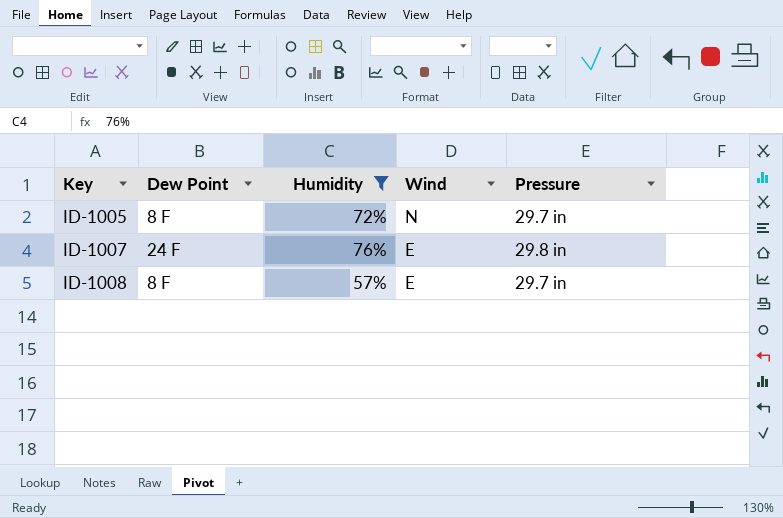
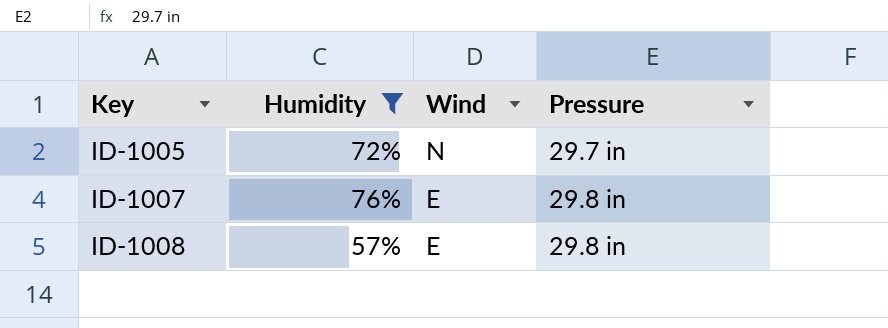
column Dew Point | position: 2 -> none
ID-1008 | Pressure: 29.7 in -> 29.8 in

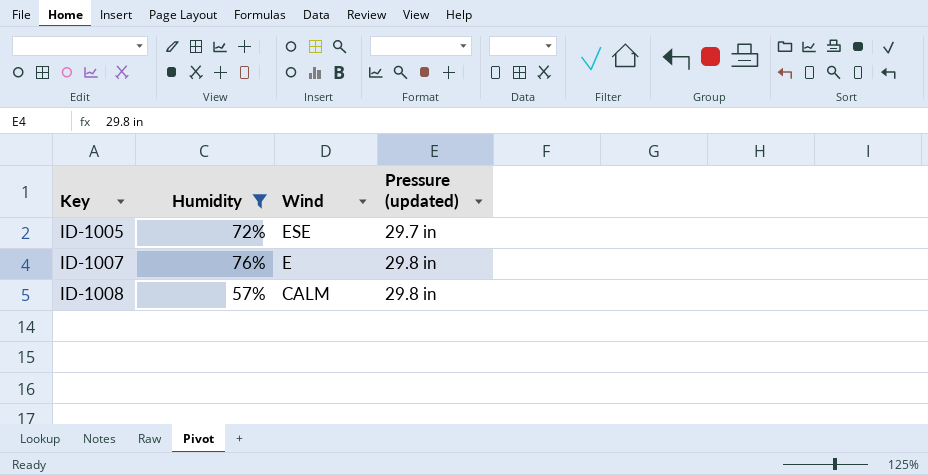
column name: Pressure -> Pressure (updated)
ID-1005 | Wind: N -> ESE
ID-1008 | Wind: E -> CALM

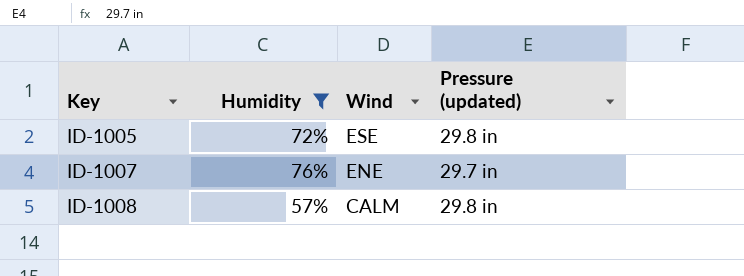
ID-1005 | Pressure (updated): 29.7 in -> 29.8 in
ID-1007 | Wind: E -> ENE
ID-1007 | Pressure (updated): 29.8 in -> 29.7 in

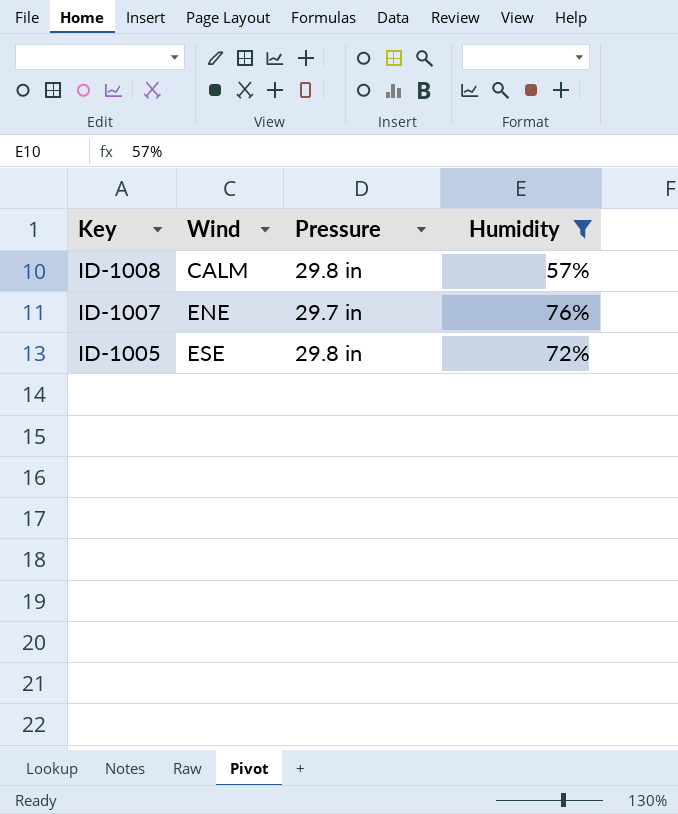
row order: Key ascending -> Key descending
column name: Pressure (updated) -> Pressure
column Humidity | position: 2 -> 4

